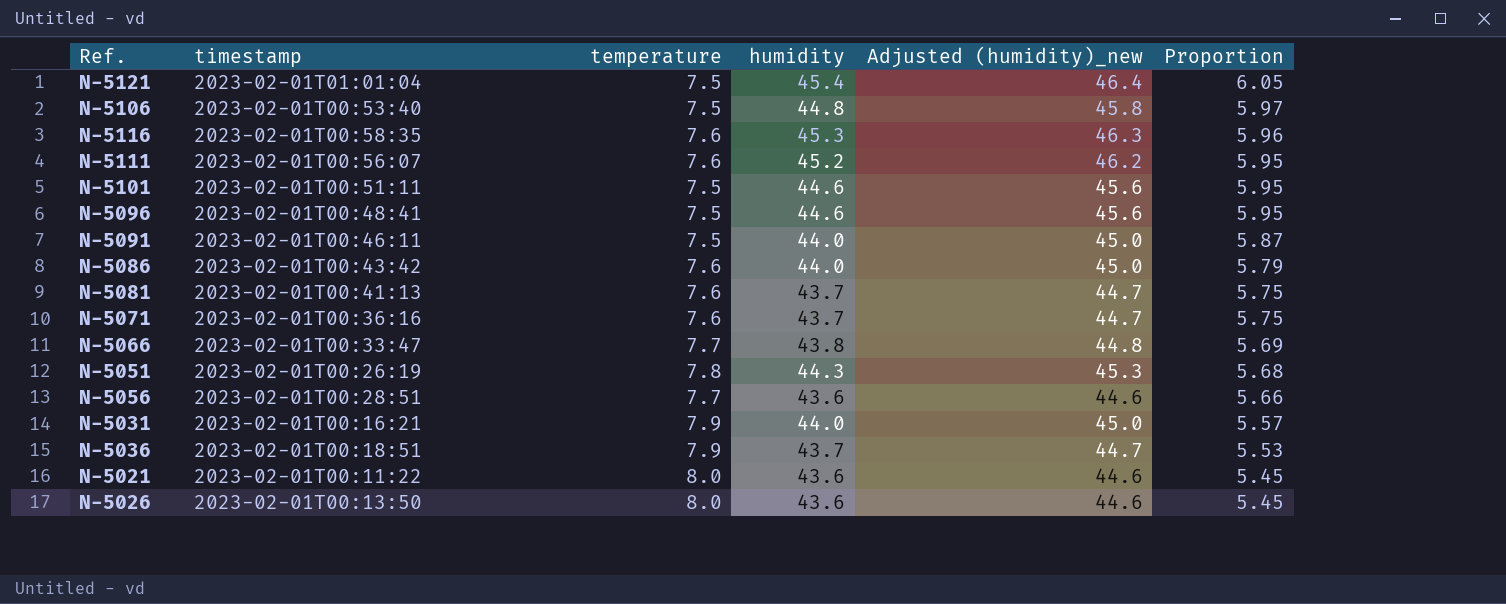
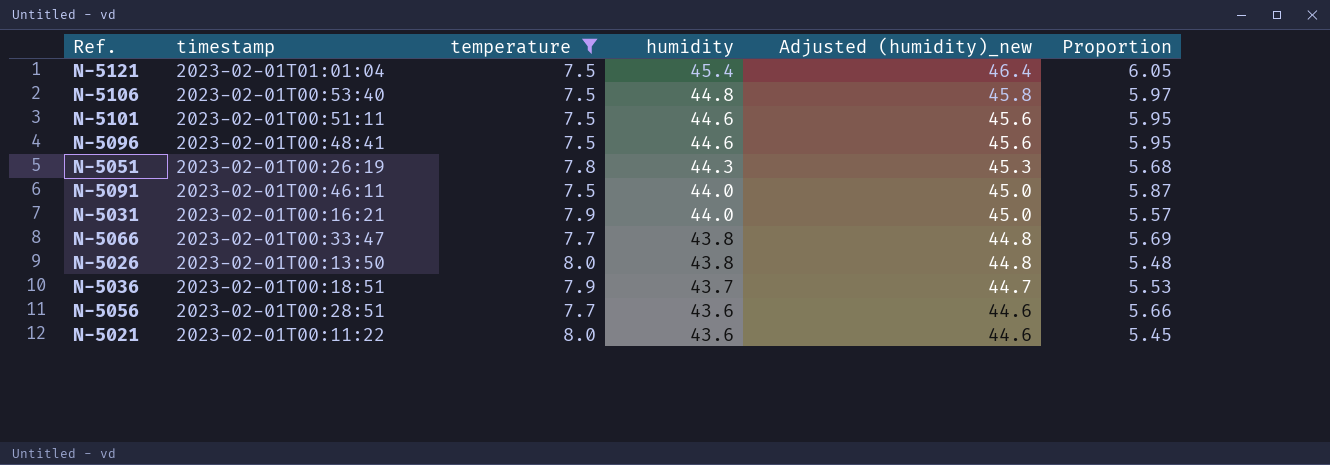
filter: none -> temperature != 7.6
row order: Proportion descending -> humidity descending
N-5026 | humidity: 43.6 -> 43.8
N-5026 | Adjusted (humidity)_new: 44.6 -> 44.8
N-5026 | Proportion: 5.45 -> 5.48

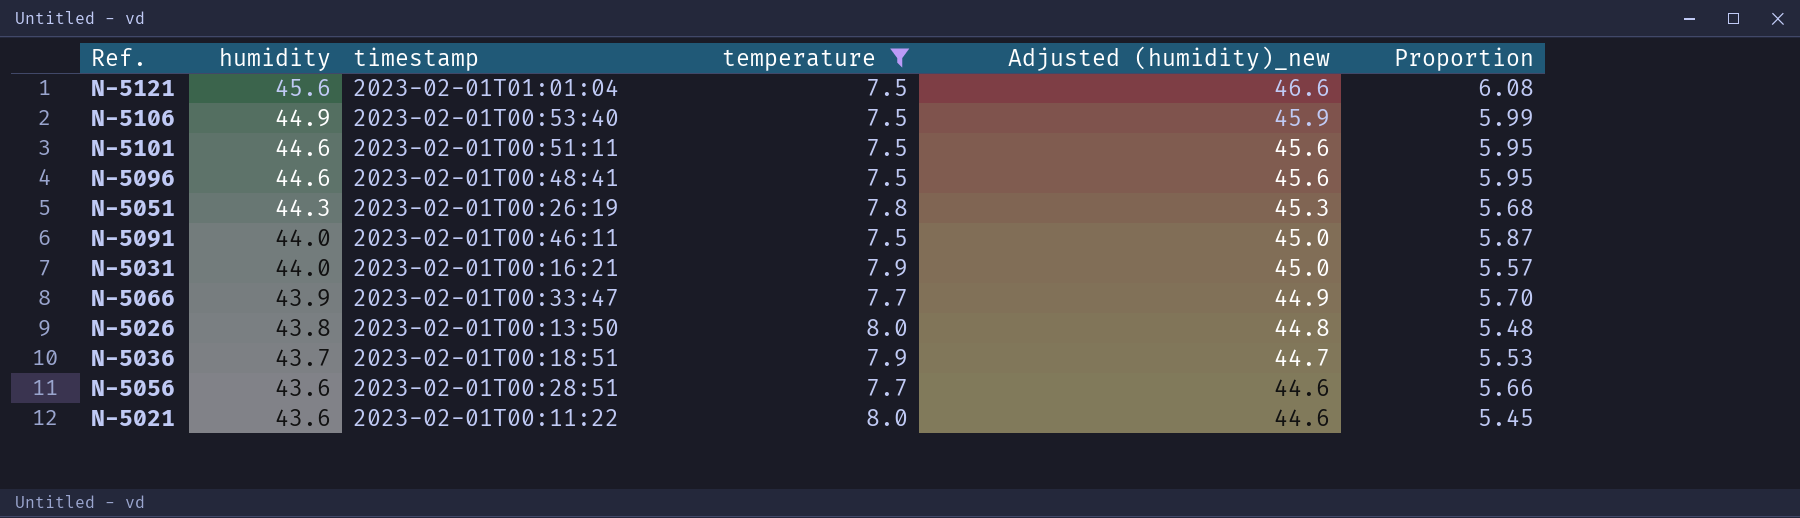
column humidity | position: 4 -> 2
N-5121 | humidity: 45.4 -> 45.6
N-5121 | Adjusted (humidity)_new: 46.4 -> 46.6
N-5121 | Proportion: 6.05 -> 6.08
N-5106 | humidity: 44.8 -> 44.9
N-5106 | Adjusted (humidity)_new: 45.8 -> 45.9
N-5106 | Proportion: 5.97 -> 5.99
N-5066 | humidity: 43.8 -> 43.9
N-5066 | Adjusted (humidity)_new: 44.8 -> 44.9
N-5066 | Proportion: 5.69 -> 5.70

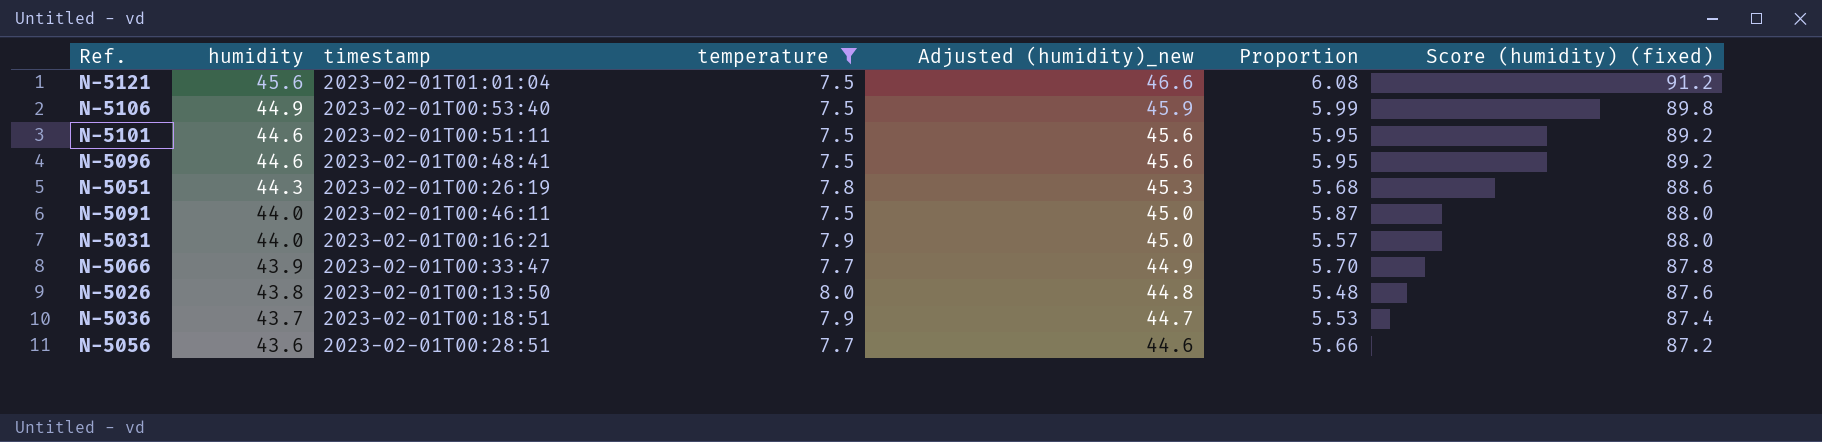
column Score (humidity) (fixed) | formula: none -> [humidity] * 2
row N-5021: 43.6 | 2023-02-01T00:11:22 | 8.0 | 44.6 | 5.45 -> none

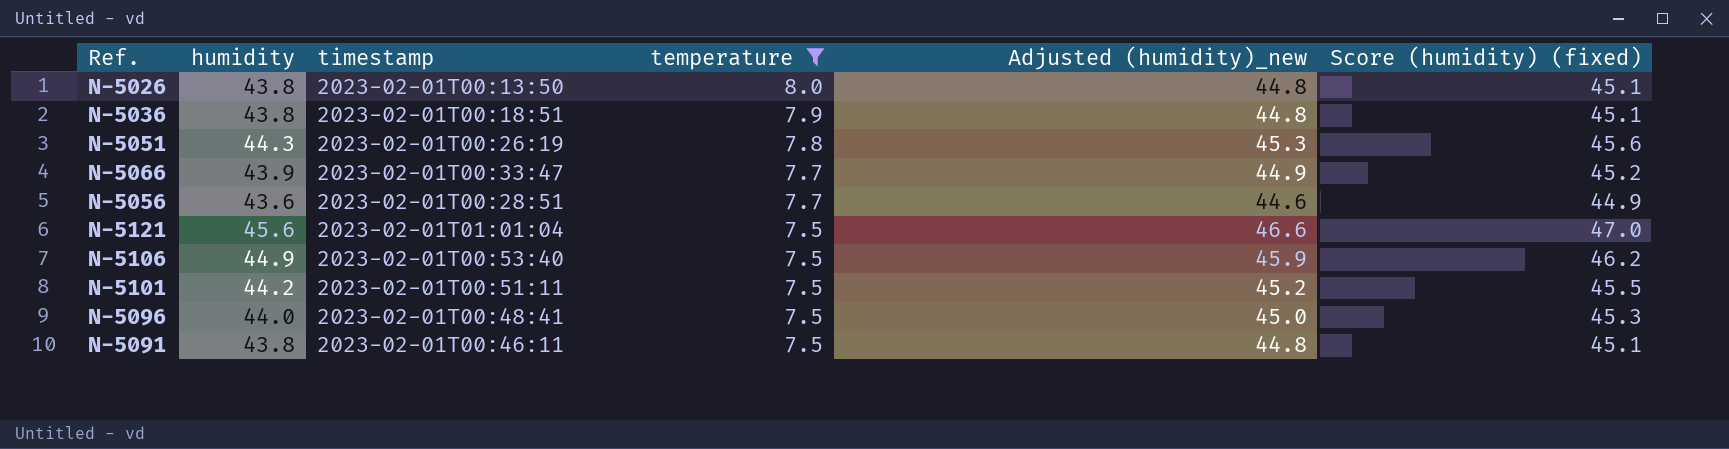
row order: humidity descending -> temperature descending
column Proportion | formula: [humidity] / [temperature] -> none
column Score (humidity) (fixed) | formula: [humidity] * 2 -> [humidity] * 1.03
row N-5031: 44.0 | 2023-02-01T00:16:21 | 7.9 | 45.0 | 5.57 | 88.0 -> none
N-5036 | humidity: 43.7 -> 43.8
N-5036 | Adjusted (humidity)_new: 44.7 -> 44.8
N-5101 | humidity: 44.6 -> 44.2
N-5101 | Adjusted (humidity)_new: 45.6 -> 45.2
N-5096 | humidity: 44.6 -> 44.0
N-5096 | Adjusted (humidity)_new: 45.6 -> 45.0
N-5091 | humidity: 44.0 -> 43.8
N-5091 | Adjusted (humidity)_new: 45.0 -> 44.8

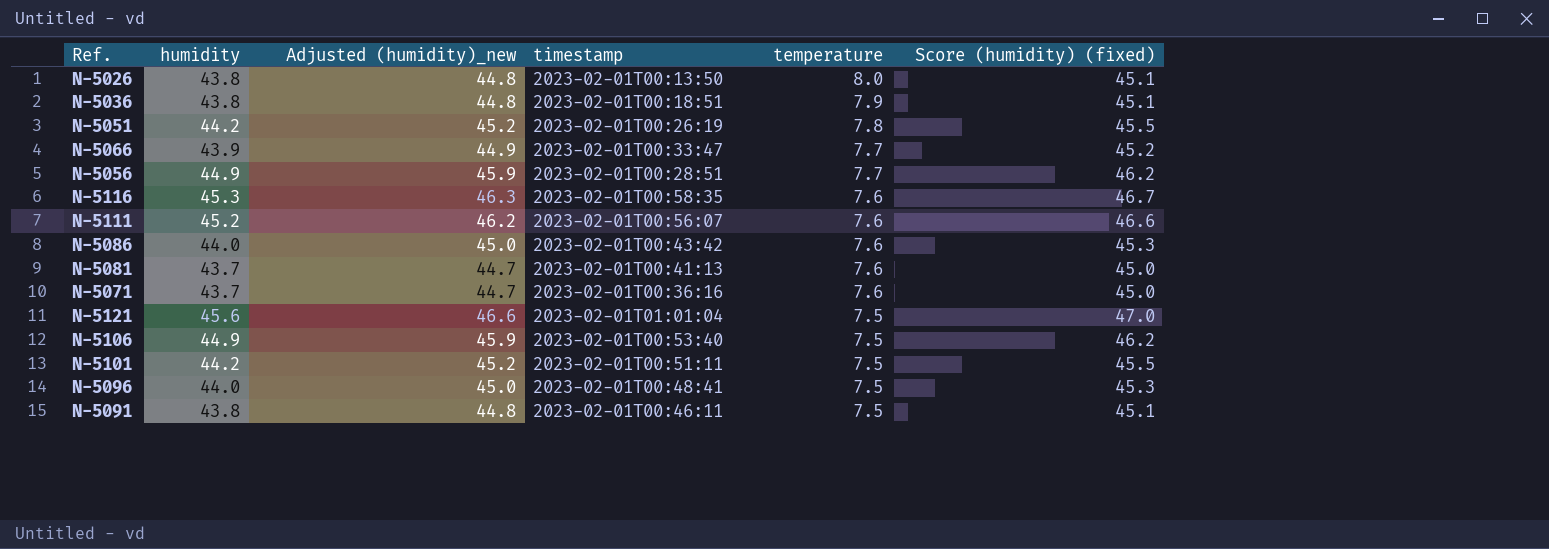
filter: temperature != 7.6 -> none
column Adjusted (humidity)_new | position: 5 -> 3
N-5051 | humidity: 44.3 -> 44.2
N-5051 | Adjusted (humidity)_new: 45.3 -> 45.2
N-5051 | Score (humidity) (fixed): 45.6 -> 45.5
N-5056 | humidity: 43.6 -> 44.9
N-5056 | Adjusted (humidity)_new: 44.6 -> 45.9
N-5056 | Score (humidity) (fixed): 44.9 -> 46.2

